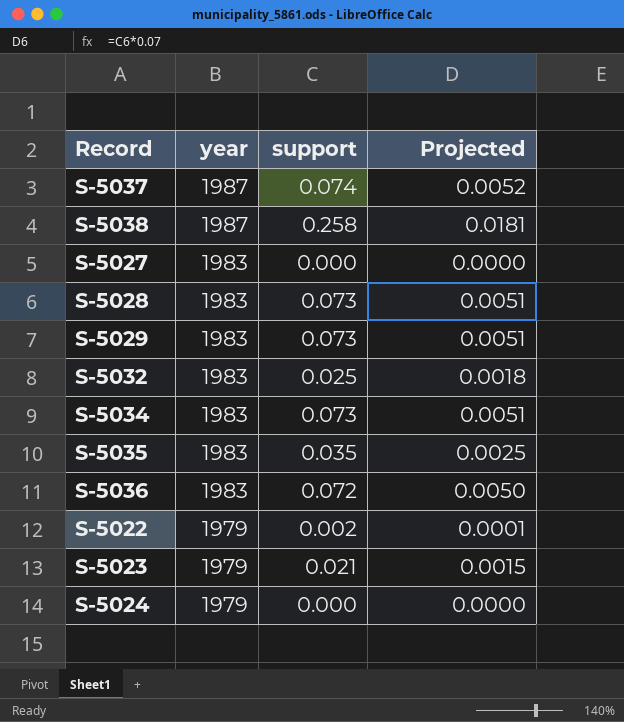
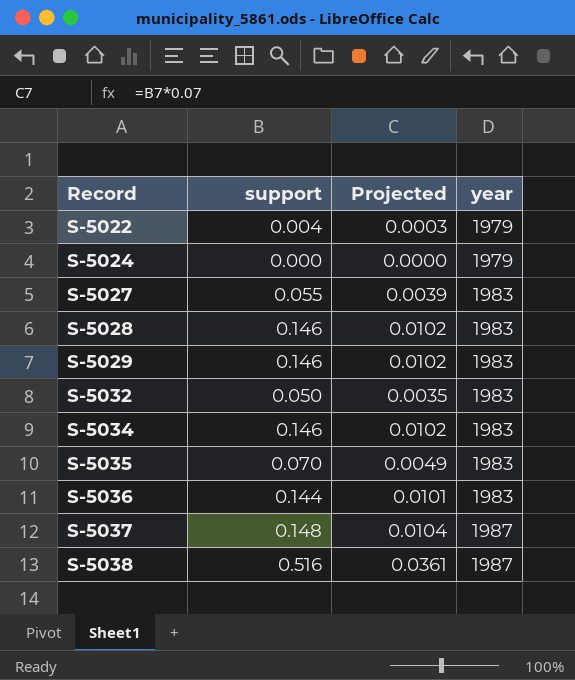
row order: year descending -> Record ascending
column year | position: 2 -> 4
row S-5023: 1979 | 0.021 | 0.0015 -> none
S-5022 | support: 0.002 -> 0.004
S-5022 | Projected: 0.0001 -> 0.0003
S-5027 | support: 0.000 -> 0.055
S-5027 | Projected: 0.0000 -> 0.0039
S-5028 | support: 0.073 -> 0.146
S-5028 | Projected: 0.0051 -> 0.0102
S-5029 | support: 0.073 -> 0.146
S-5029 | Projected: 0.0051 -> 0.0102
S-5032 | support: 0.025 -> 0.050
S-5032 | Projected: 0.0018 -> 0.0035
S-5034 | support: 0.073 -> 0.146
S-5034 | Projected: 0.0051 -> 0.0102
S-5035 | support: 0.035 -> 0.070
S-5035 | Projected: 0.0025 -> 0.0049
S-5036 | support: 0.072 -> 0.144
S-5036 | Projected: 0.0050 -> 0.0101
S-5037 | support: 0.074 -> 0.148
S-5037 | Projected: 0.0052 -> 0.0104
S-5038 | support: 0.258 -> 0.516
S-5038 | Projected: 0.0181 -> 0.0361

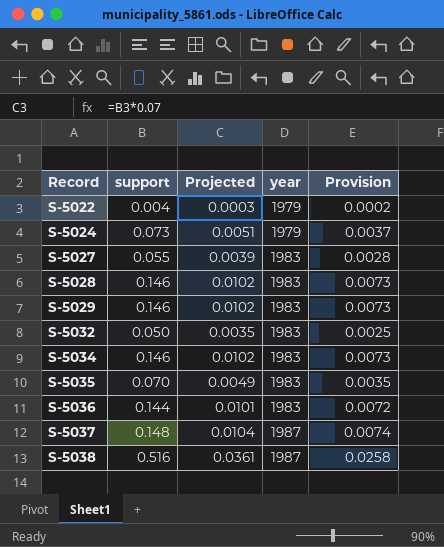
column Provision | formula: none -> [support] * 0.05
S-5024 | support: 0.000 -> 0.073
S-5024 | Projected: 0.0000 -> 0.0051

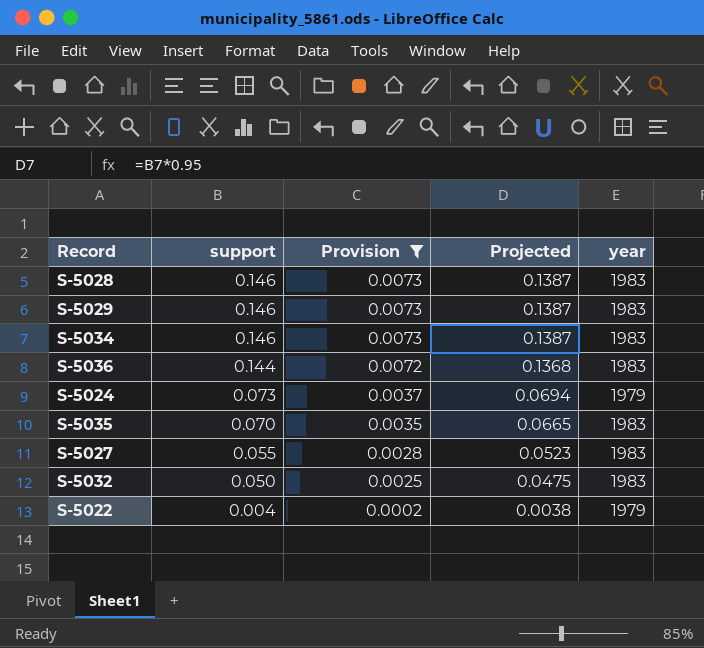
filter: none -> Provision <= 0.0073
row order: Record ascending -> support descending
column Provision | position: 5 -> 3
column Projected | formula: [support] * 0.07 -> [support] * 0.95

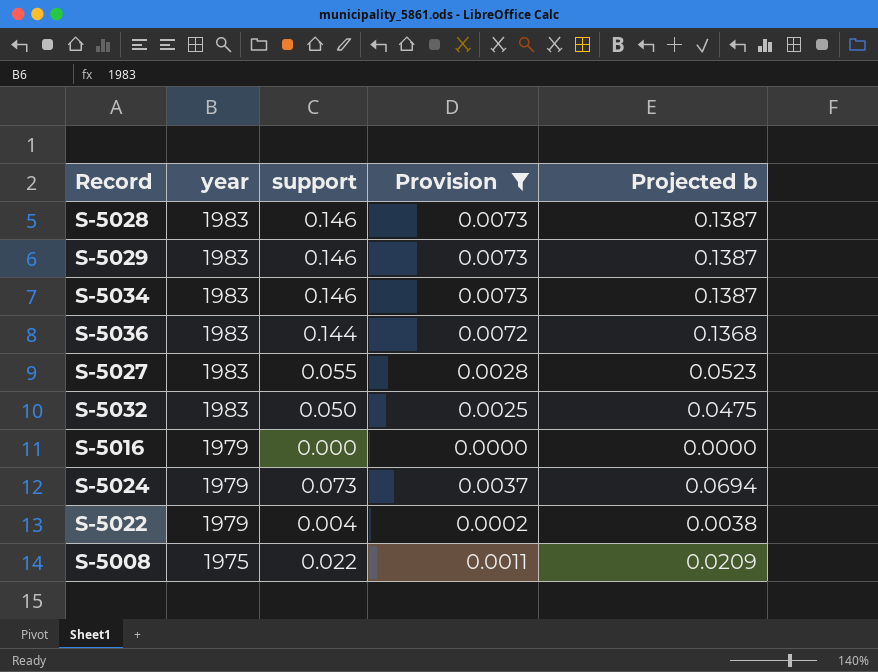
row order: support descending -> year descending
column year | position: 5 -> 2
column name: Projected -> Projected b
row S-5035: 0.070 | 0.0035 | 0.0665 | 1983 -> none
row S-5016: none -> 1979 | 0.000 | 0.0000 | 0.0000
row S-5008: none -> 1975 | 0.022 | 0.0011 | 0.0209

